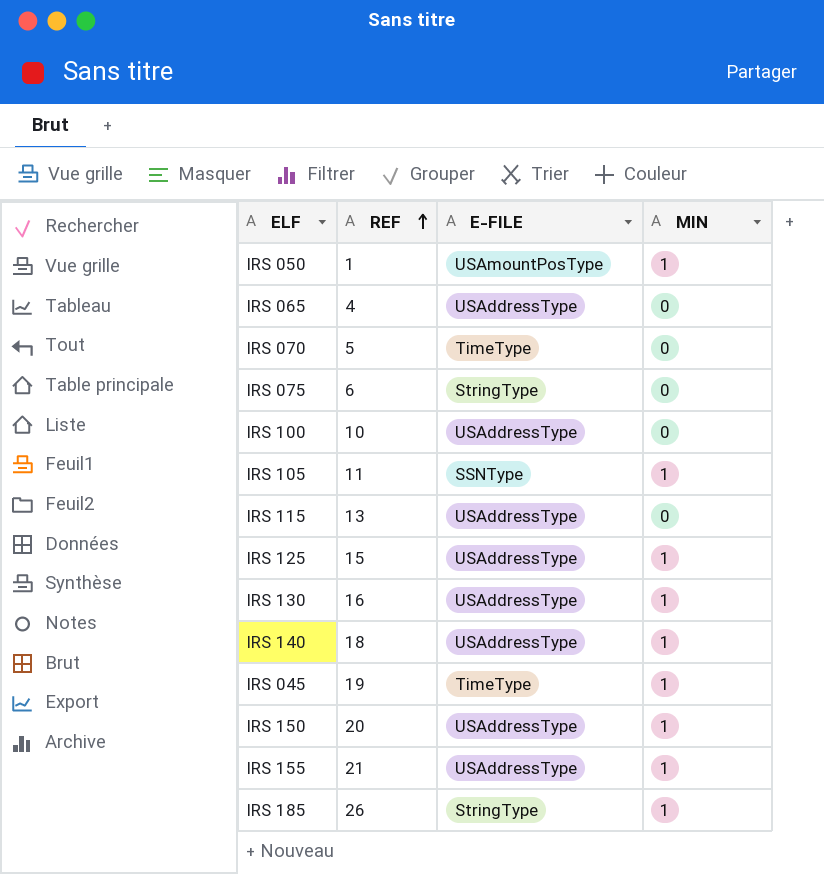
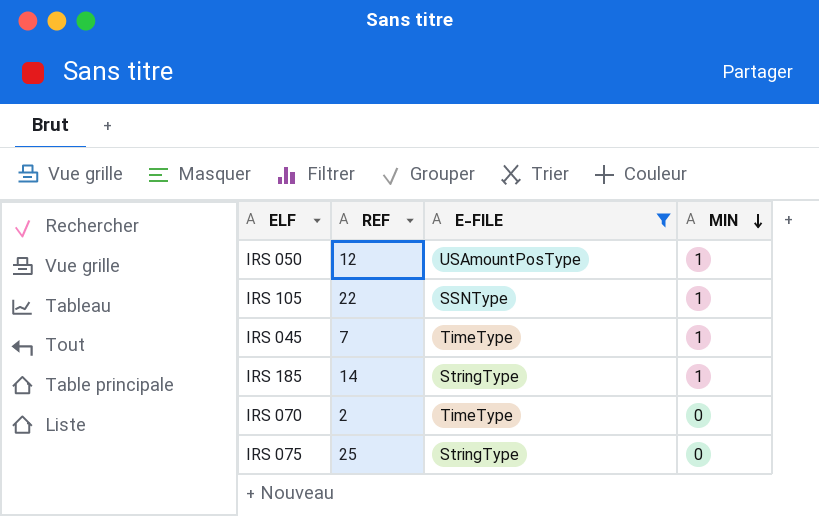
filter: none -> E-FILE != USAddressType
row order: REF ascending -> MIN descending
IRS 050 | REF: 1 -> 12
IRS 105 | REF: 11 -> 22
IRS 045 | REF: 19 -> 7
IRS 185 | REF: 26 -> 14
IRS 070 | REF: 5 -> 2
IRS 075 | REF: 6 -> 25

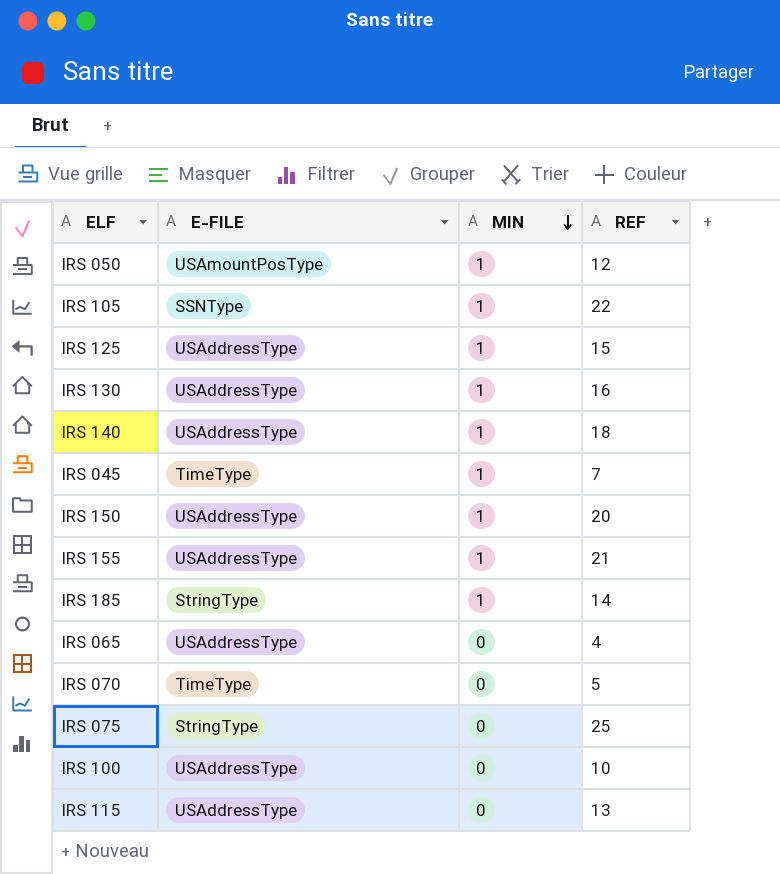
filter: E-FILE != USAddressType -> none
column REF | position: 2 -> 4
IRS 070 | REF: 2 -> 5

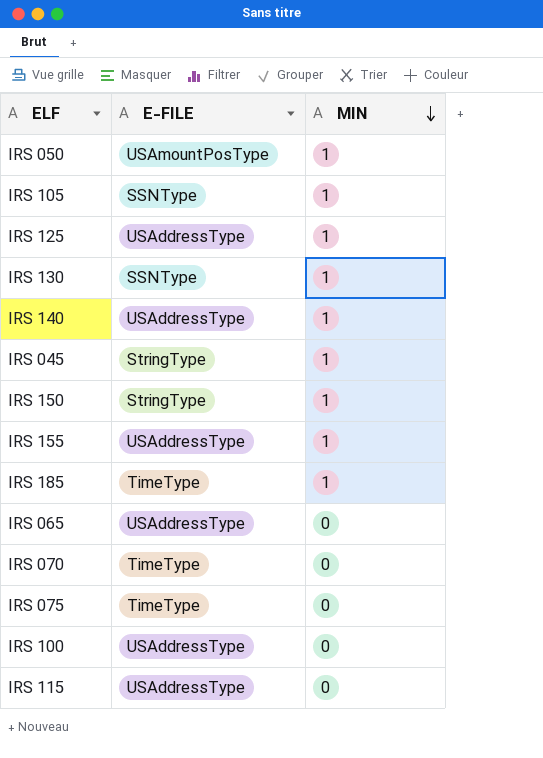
column REF | position: 4 -> none
IRS 130 | E-FILE: USAddressType -> SSNType
IRS 045 | E-FILE: TimeType -> StringType
IRS 150 | E-FILE: USAddressType -> StringType
IRS 185 | E-FILE: StringType -> TimeType
IRS 075 | E-FILE: StringType -> TimeType

